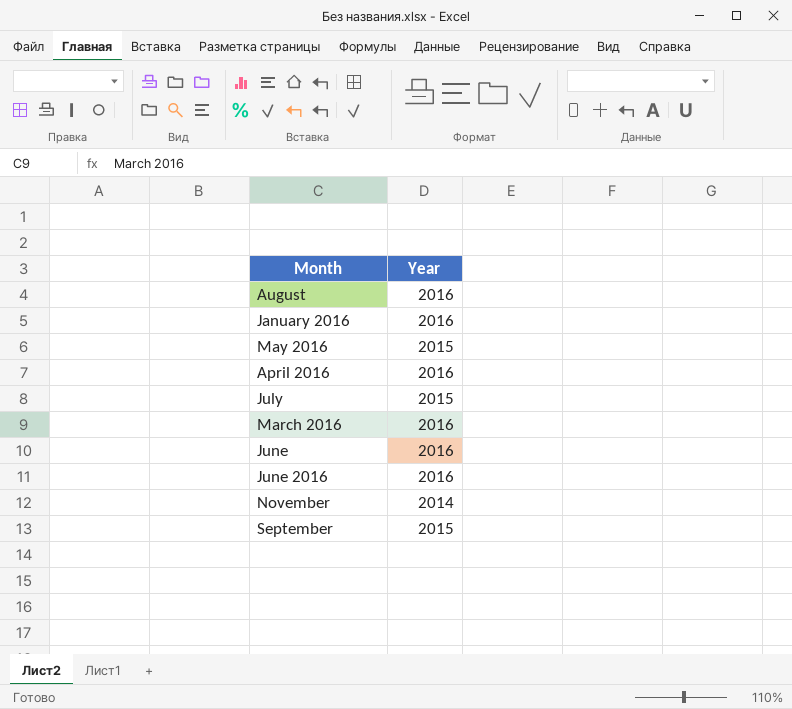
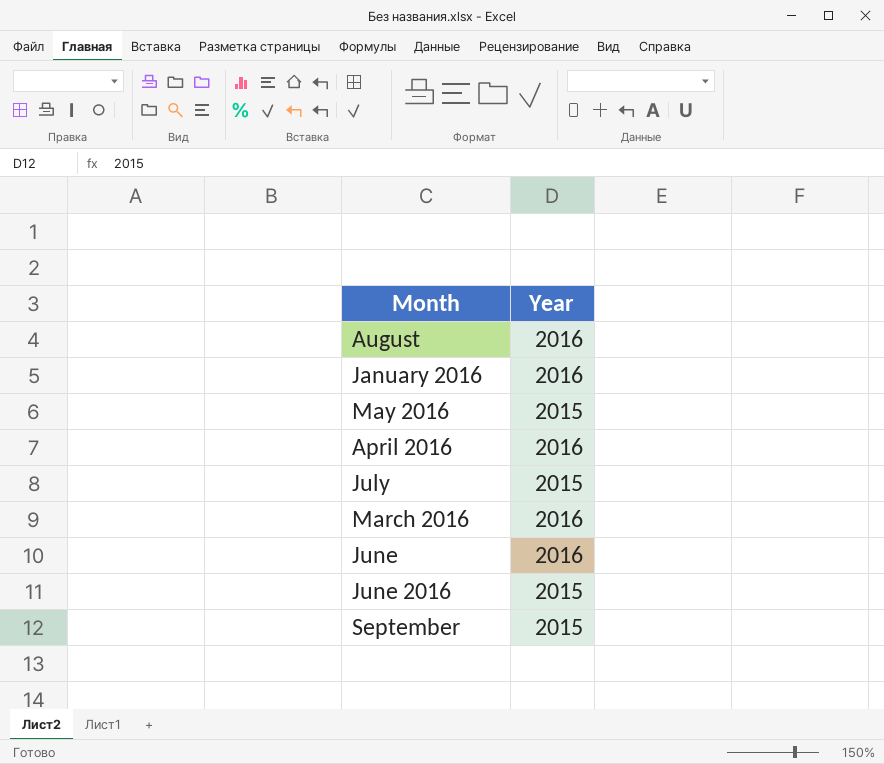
row November: 2014 -> none
June 2016 | Year: 2016 -> 2015

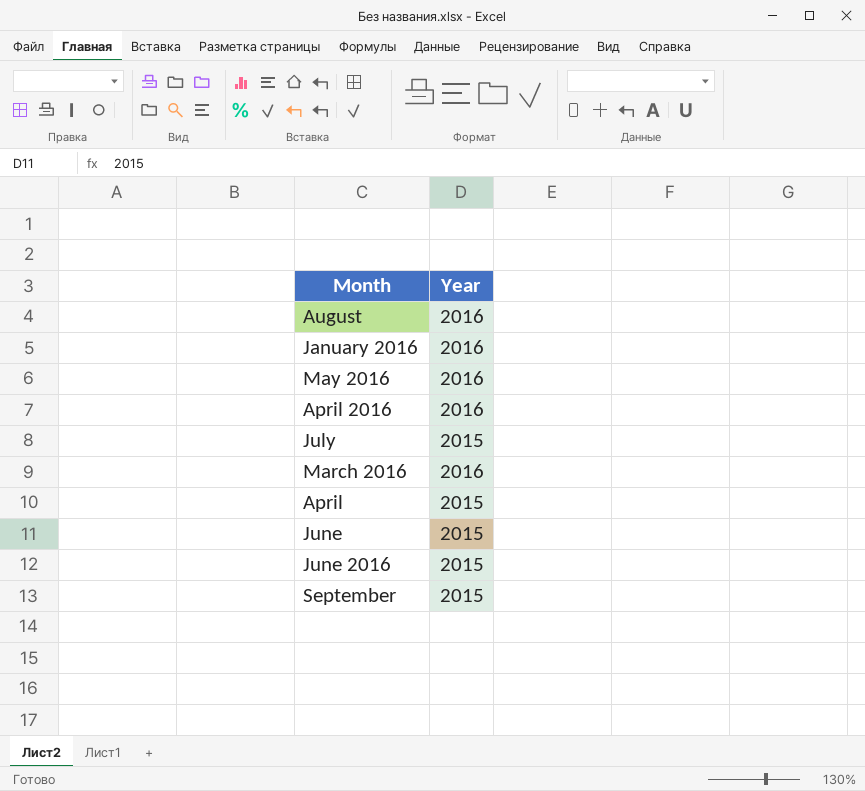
May 2016 | Year: 2015 -> 2016
row April: none -> 2015
June | Year: 2016 -> 2015

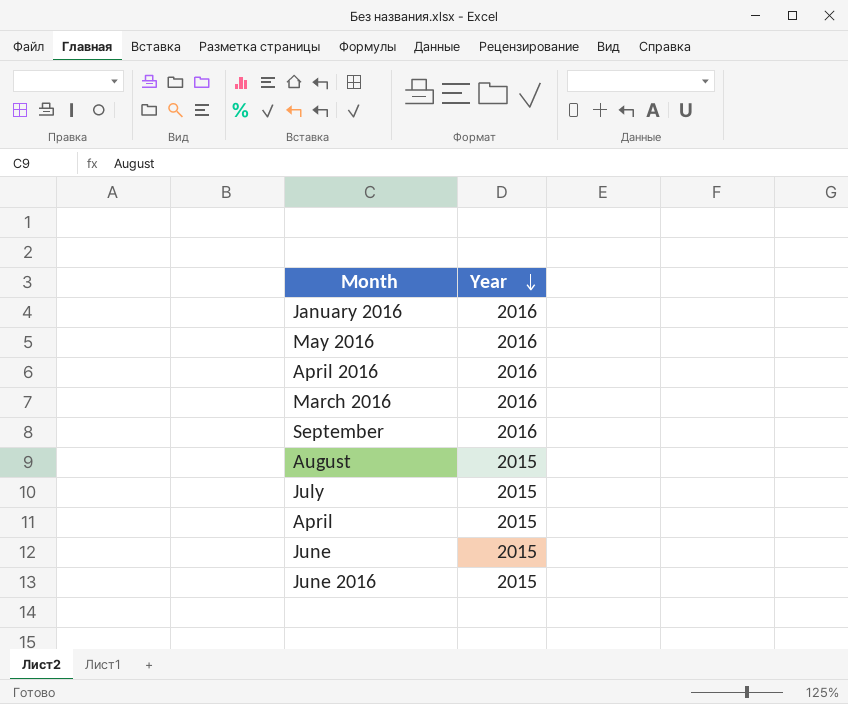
row order: none -> Year descending
September | Year: 2015 -> 2016
August | Year: 2016 -> 2015

